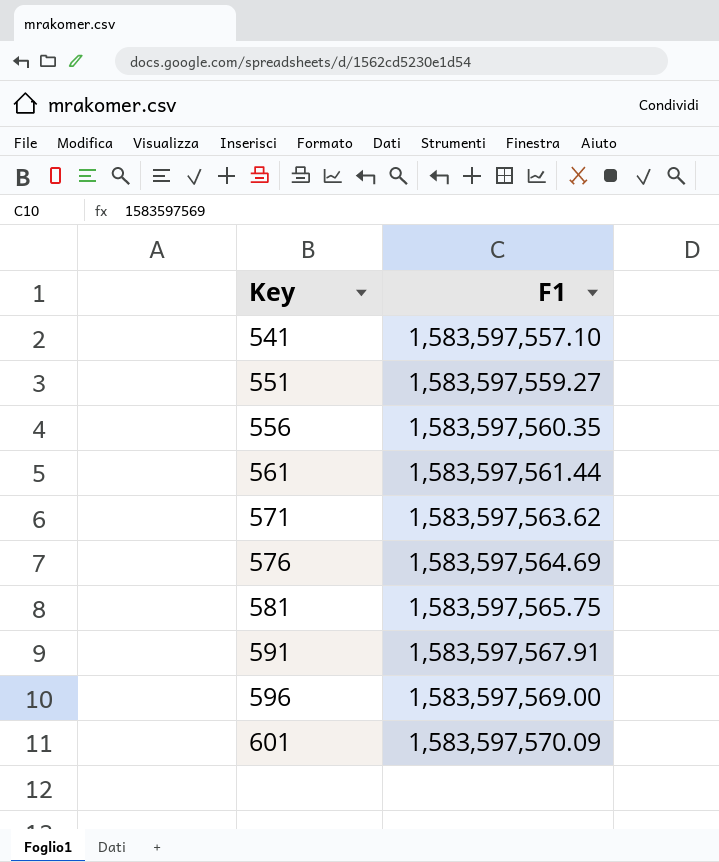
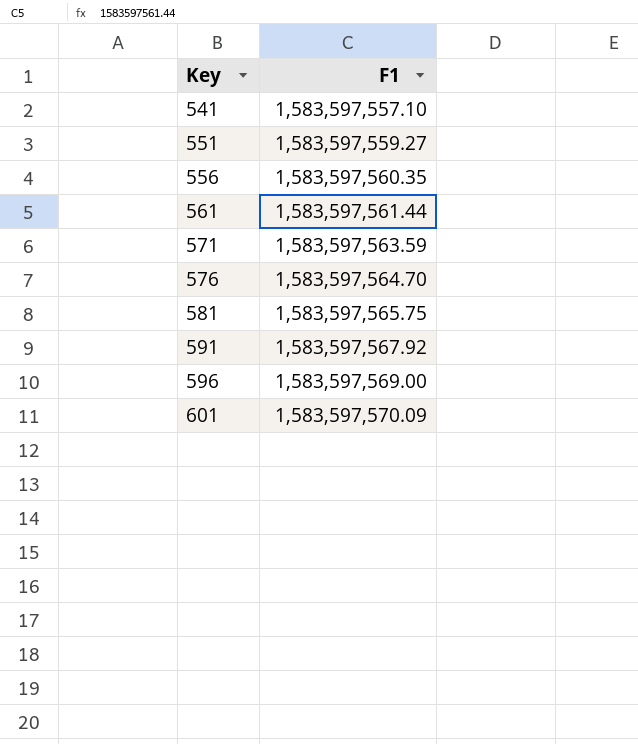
571 | F1: 1,583,597,563.62 -> 1,583,597,563.59
576 | F1: 1,583,597,564.69 -> 1,583,597,564.70
591 | F1: 1,583,597,567.91 -> 1,583,597,567.92

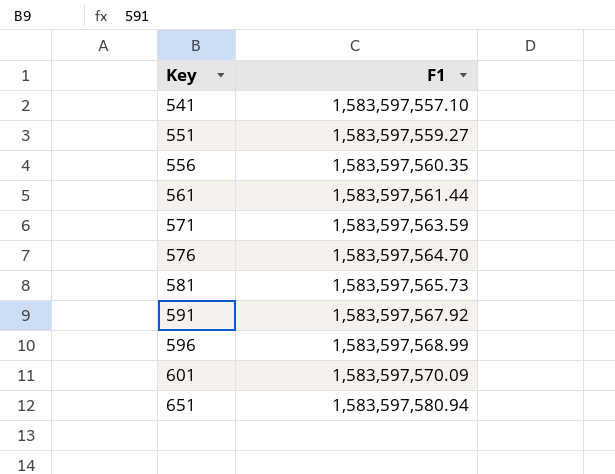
581 | F1: 1,583,597,565.75 -> 1,583,597,565.73
596 | F1: 1,583,597,569.00 -> 1,583,597,568.99
row 651: none -> 1,583,597,580.94

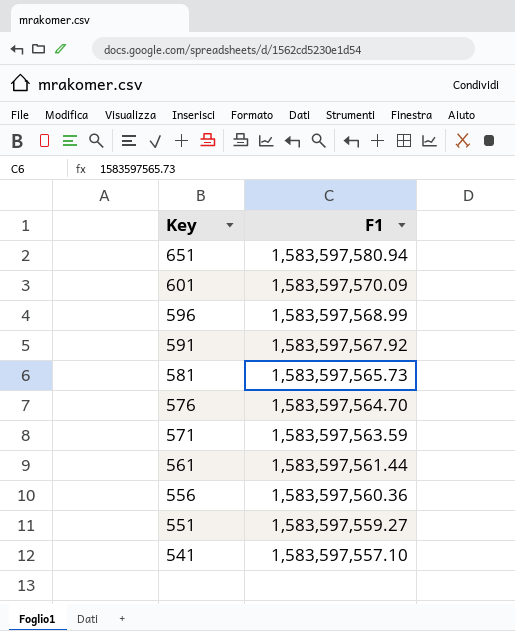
row order: Key ascending -> Key descending
556 | F1: 1,583,597,560.35 -> 1,583,597,560.36

